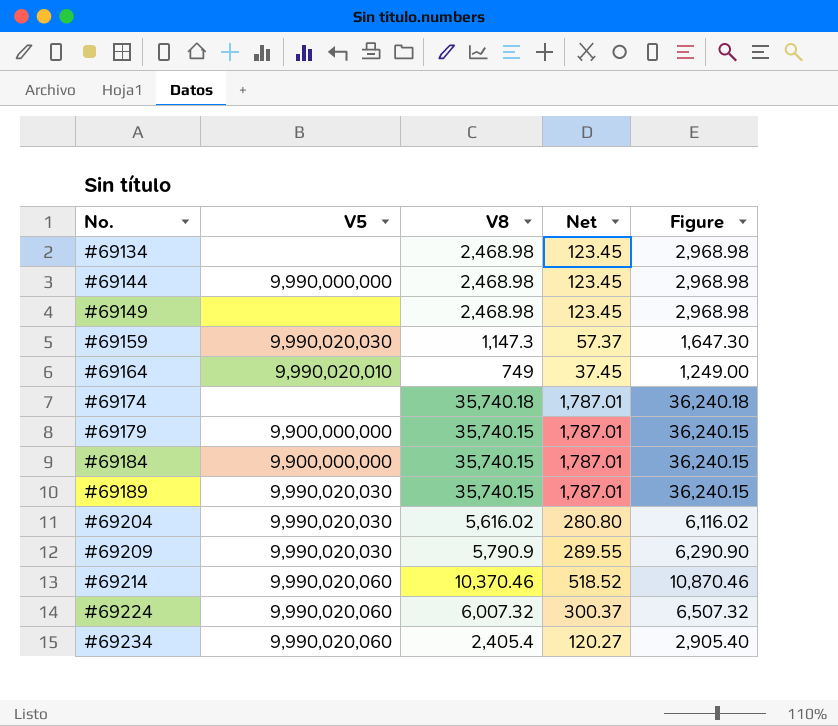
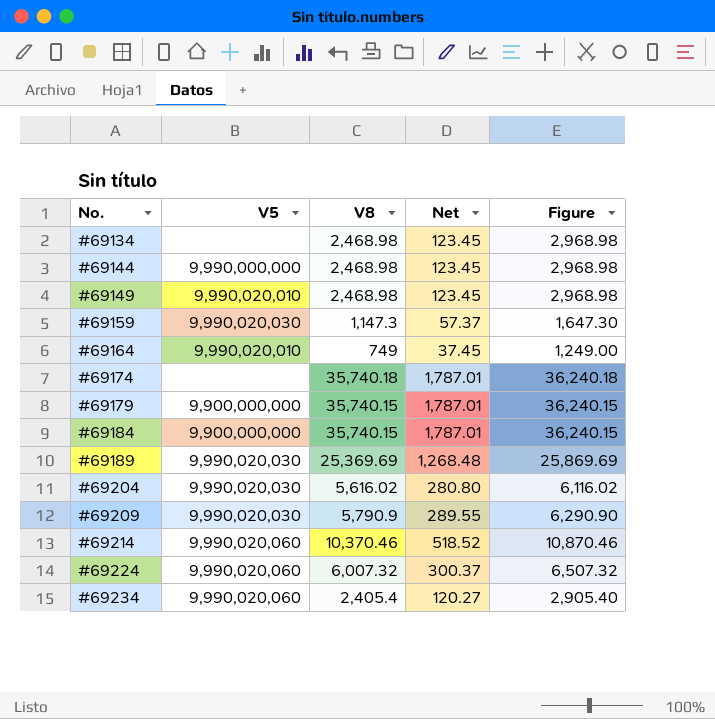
#69149 | V5: none -> 9,990,020,010
#69189 | V8: 35,740.15 -> 25,369.69
#69189 | Net: 1,787.01 -> 1,268.48
#69189 | Figure: 36,240.15 -> 25,869.69

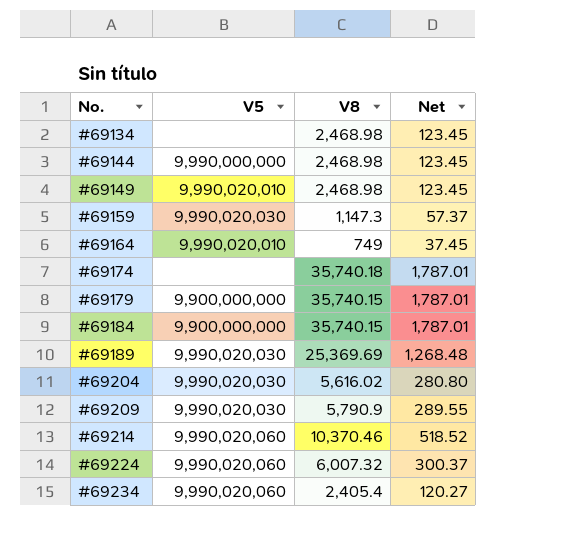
column Figure | formula: [V8] + 500 -> none

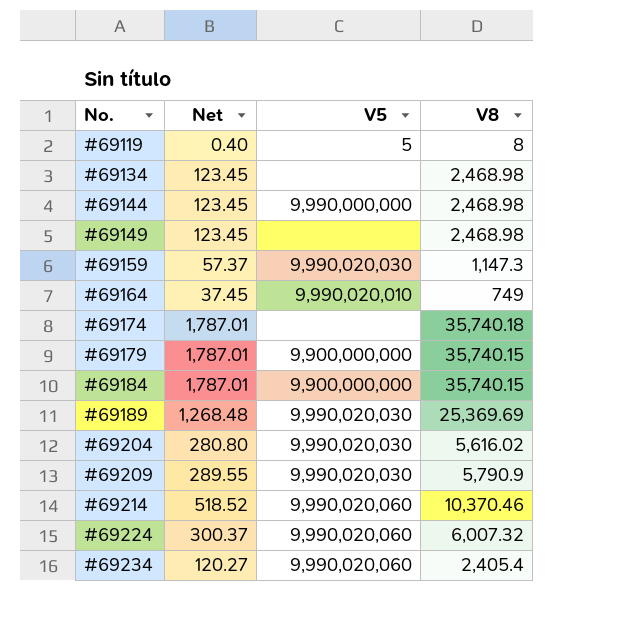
column Net | position: 4 -> 2
row #69119: none -> 0.40 | 5 | 8
#69149 | V5: 9,990,020,010 -> none

